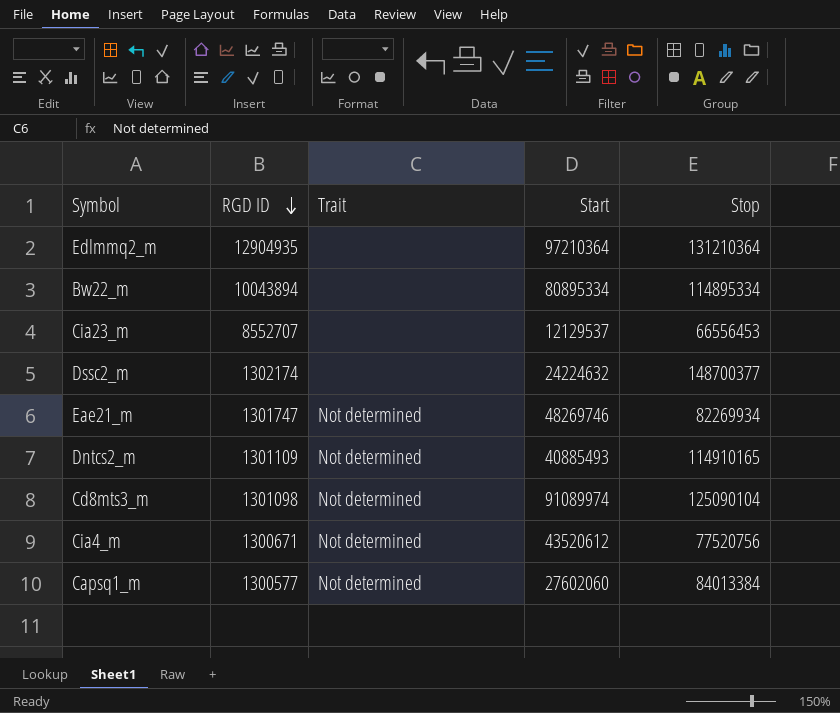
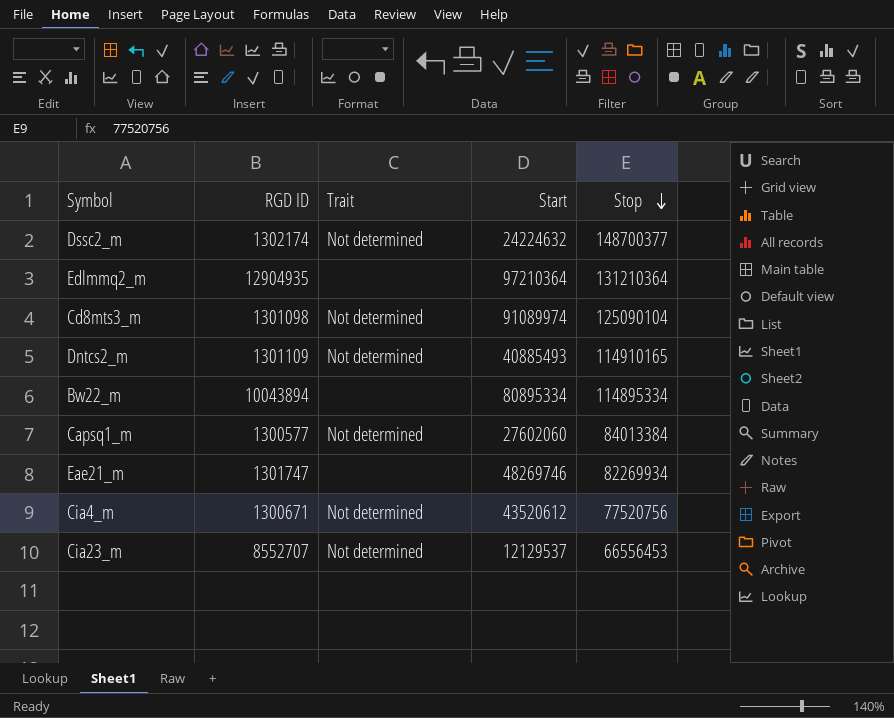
row order: RGD ID descending -> Stop descending
Dssc2_m | Trait: none -> Not determined
Eae21_m | Trait: Not determined -> none
Cia23_m | Trait: none -> Not determined

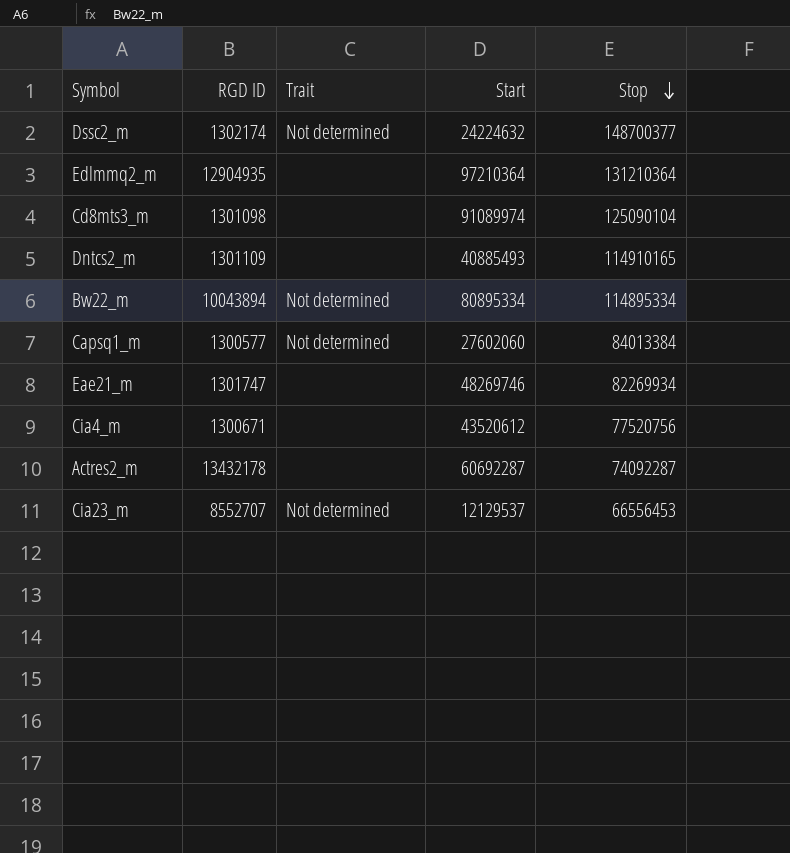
Cd8mts3_m | Trait: Not determined -> none
Dntcs2_m | Trait: Not determined -> none
Bw22_m | Trait: none -> Not determined
Cia4_m | Trait: Not determined -> none
row Actres2_m: none -> 13432178 | none | 60692287 | 74092287

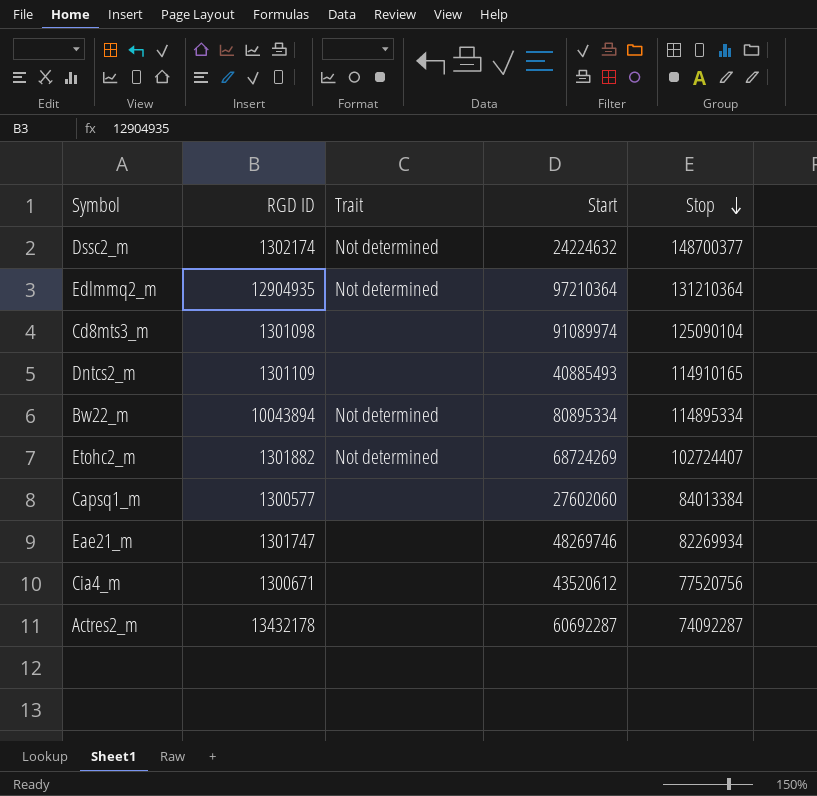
row Cia23_m: 8552707 | Not determined | 12129537 | 66556453 -> none
Edlmmq2_m | Trait: none -> Not determined
row Etohc2_m: none -> 1301882 | Not determined | 68724269 | 102724407
Capsq1_m | Trait: Not determined -> none

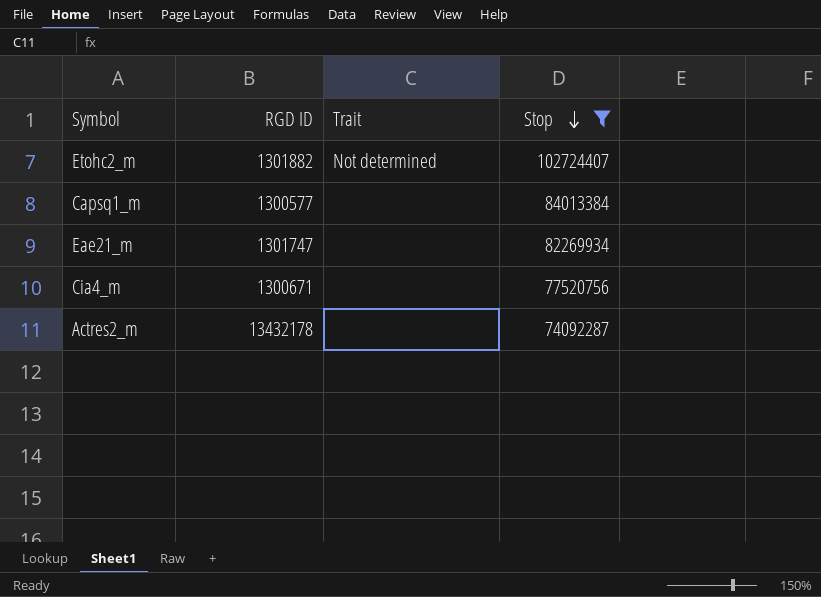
filter: none -> Stop <= 102724407
column Start | position: 4 -> none

